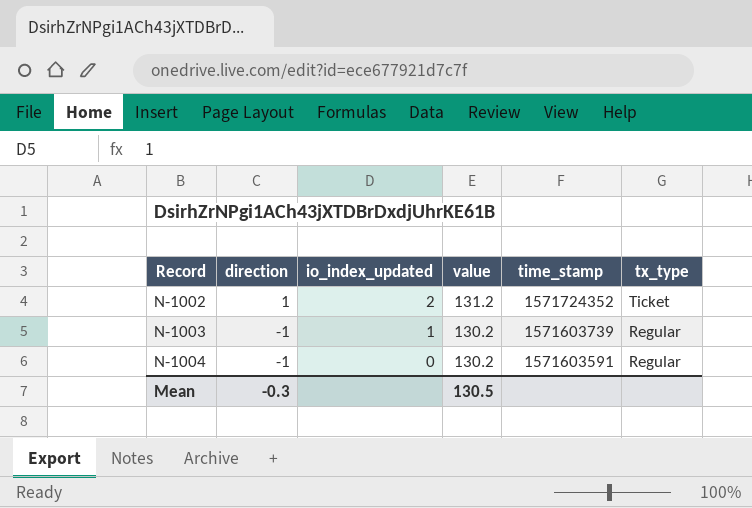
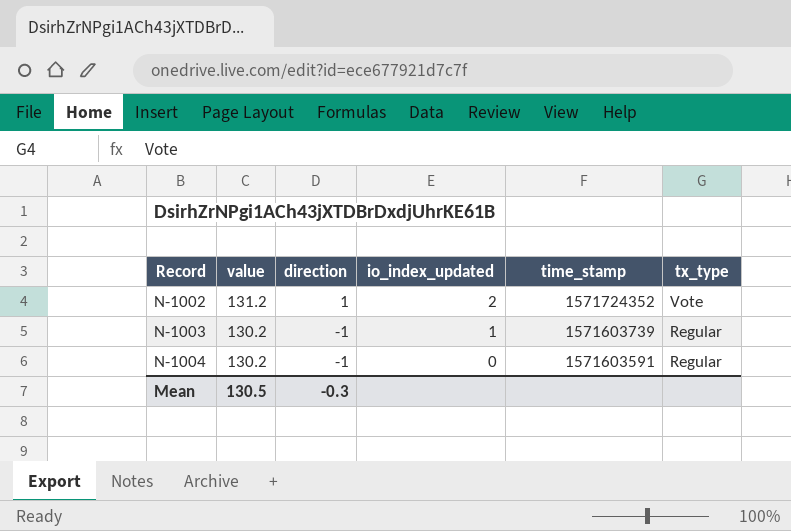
column value | position: 4 -> 2
N-1002 | tx_type: Ticket -> Vote

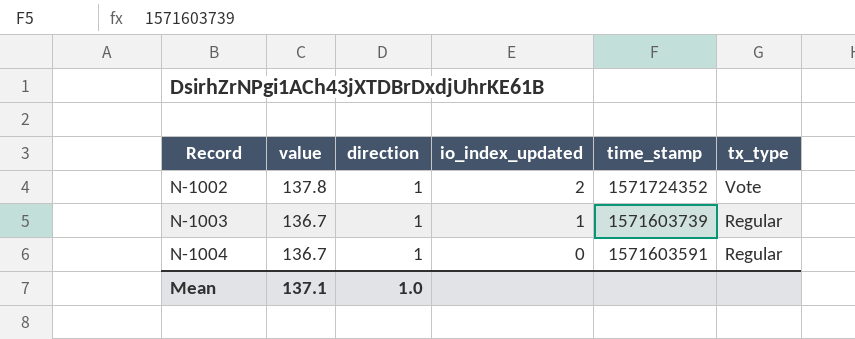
N-1002 | value: 131.2 -> 137.8
N-1003 | value: 130.2 -> 136.7
N-1003 | direction: -1 -> 1
N-1004 | value: 130.2 -> 136.7
N-1004 | direction: -1 -> 1
Mean | value: 130.5 -> 137.1
Mean | direction: -0.3 -> 1.0

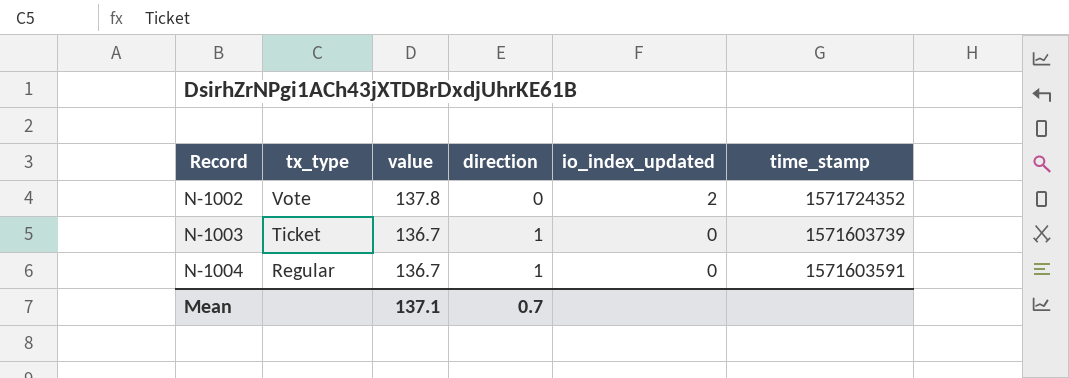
column tx_type | position: 6 -> 2
N-1002 | direction: 1 -> 0
N-1003 | tx_type: Regular -> Ticket
N-1003 | io_index_updated: 1 -> 0
Mean | direction: 1.0 -> 0.7

